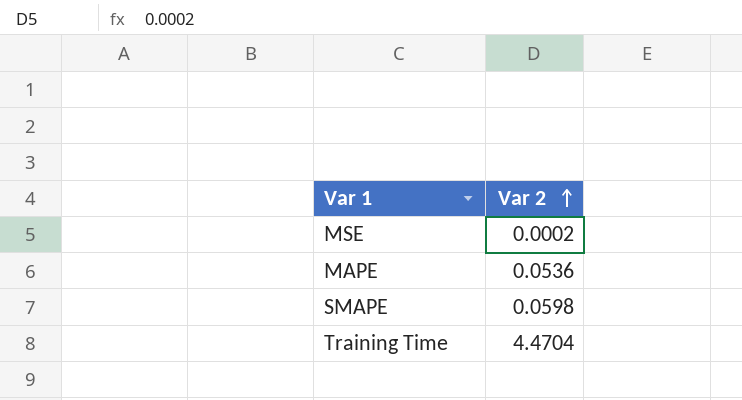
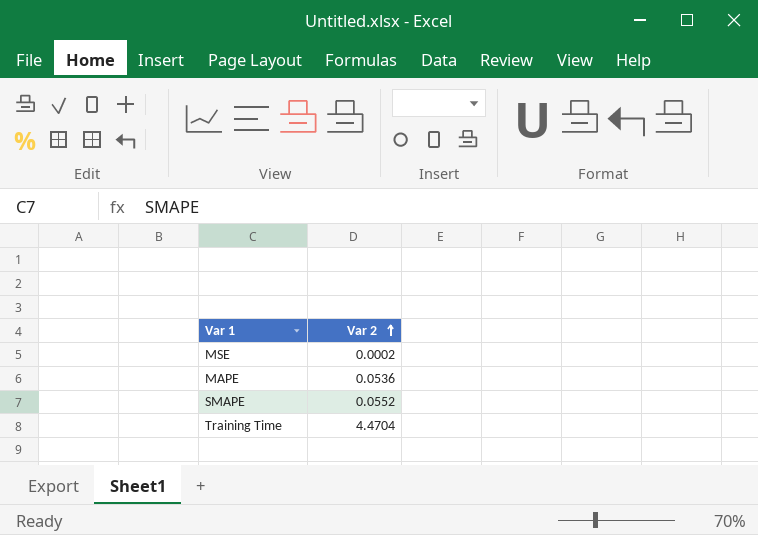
SMAPE | Var 2: 0.0598 -> 0.0552

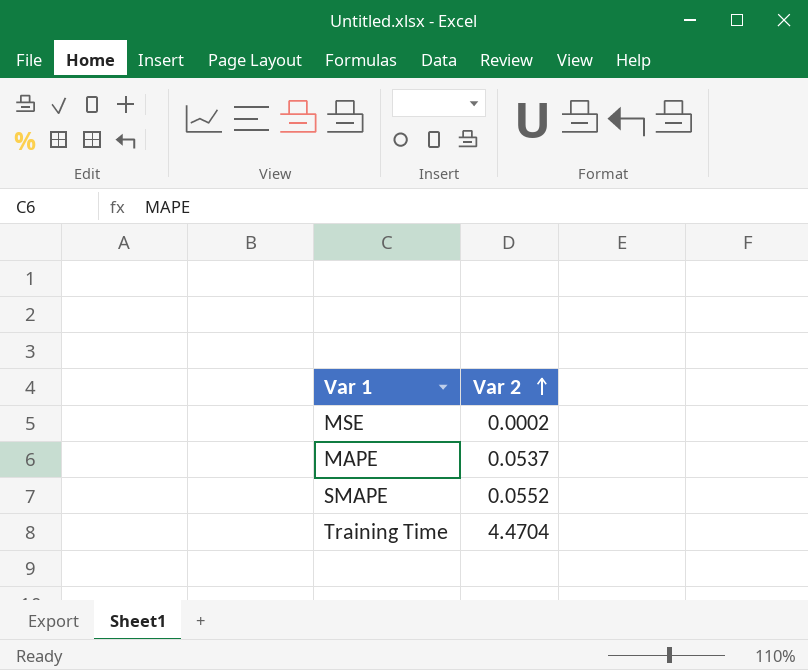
MAPE | Var 2: 0.0536 -> 0.0537

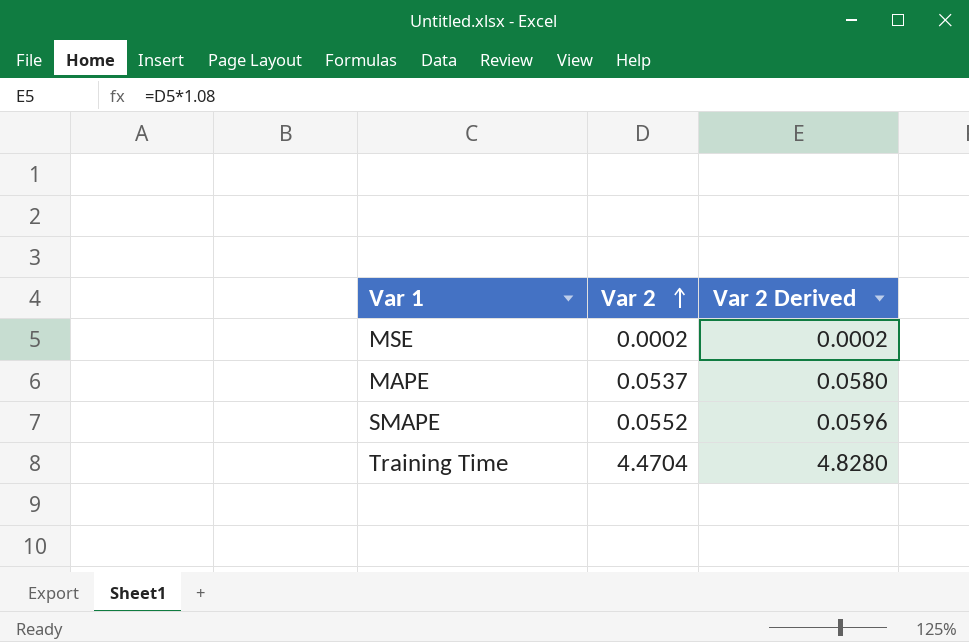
column Var 2 Derived | formula: none -> [Var 2] * 1.08

